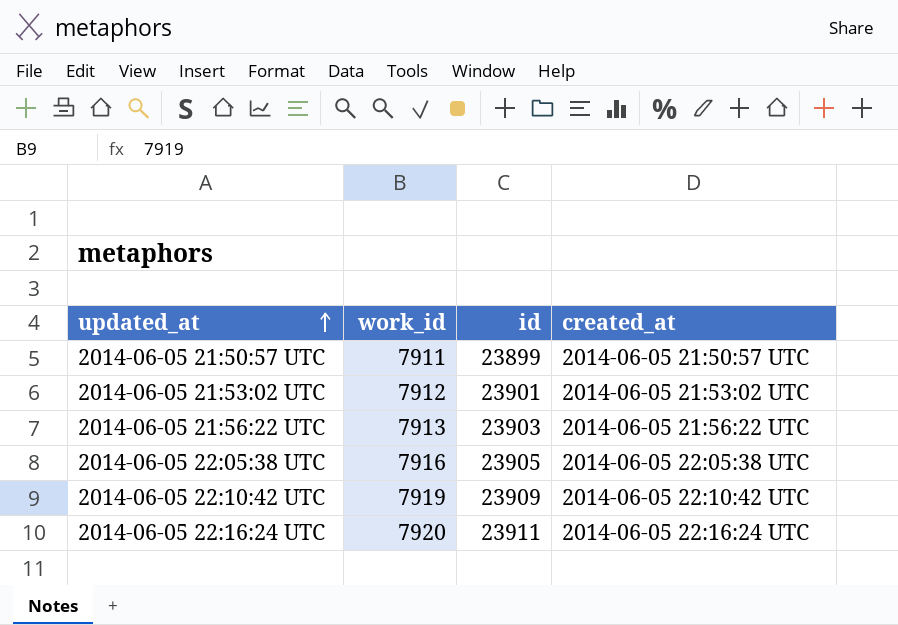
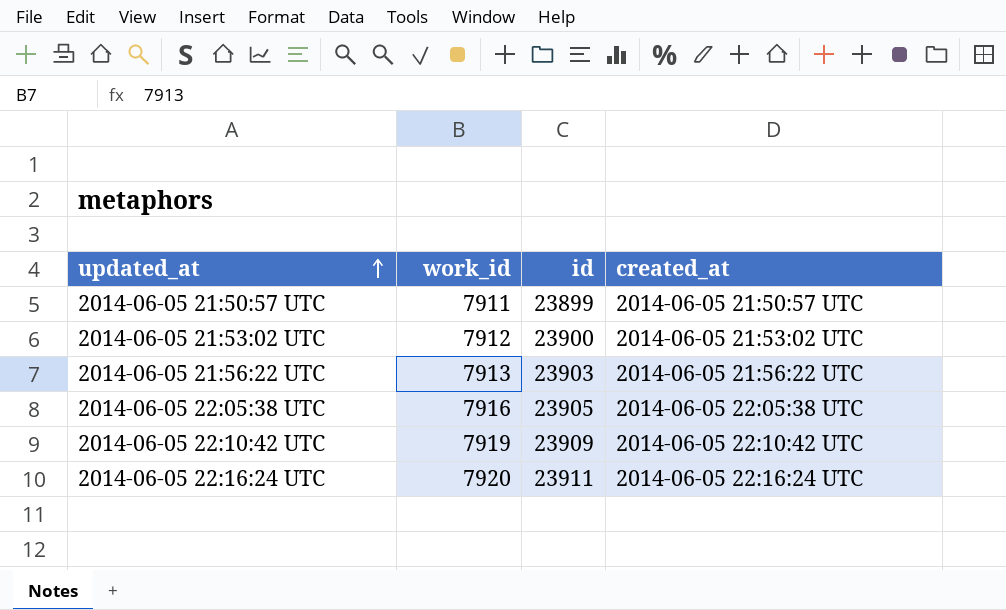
2014-06-05 21:53:02 UTC | id: 23901 -> 23900

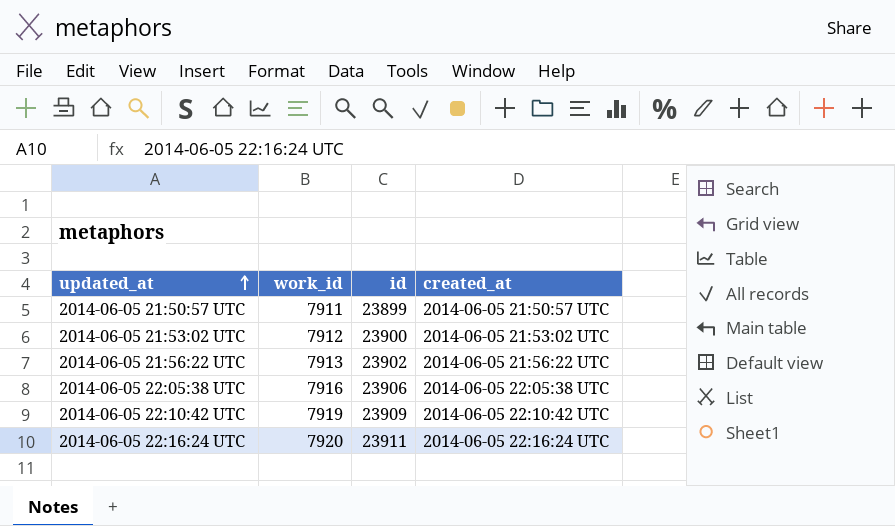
2014-06-05 21:56:22 UTC | id: 23903 -> 23902
2014-06-05 22:05:38 UTC | id: 23905 -> 23906

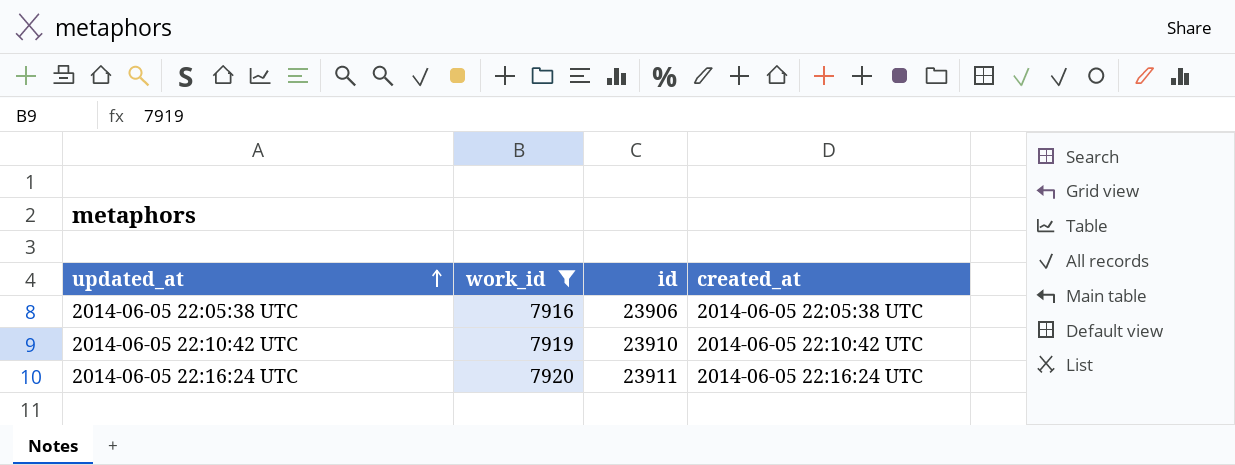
filter: none -> work_id >= 7916
2014-06-05 22:10:42 UTC | id: 23909 -> 23910

